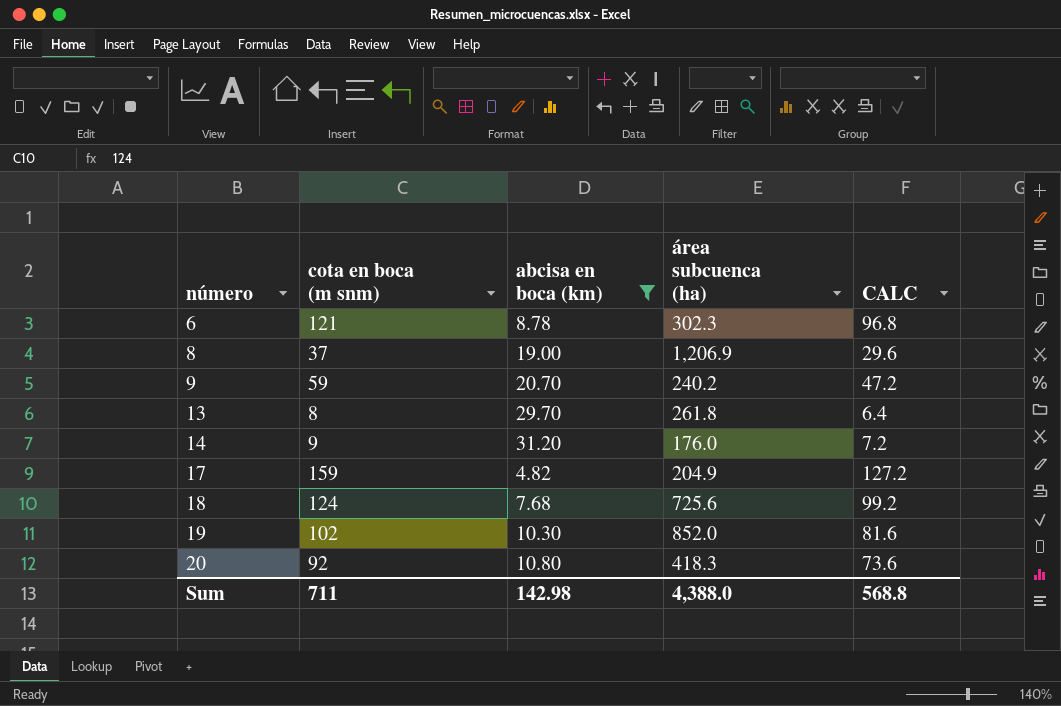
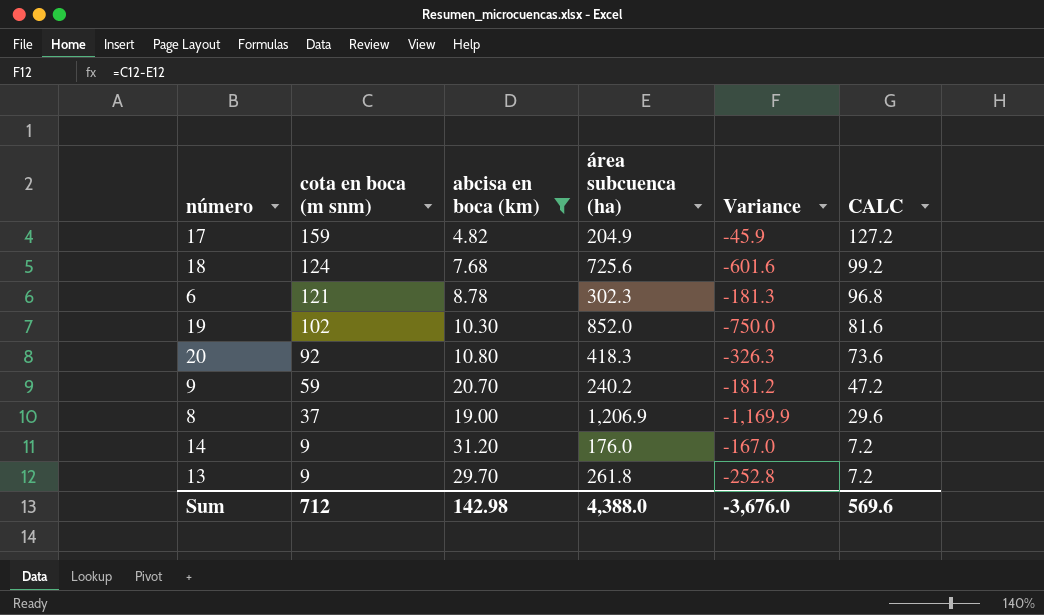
row order: número ascending -> cota en boca (m snm) descending
column Variance | formula: none -> [cota en boca (m snm)] - [área subcuenca (ha)]
13 | cota en boca (m snm): 8 -> 9
13 | CALC: 6.4 -> 7.2
Sum | cota en boca (m snm): 711 -> 712
Sum | CALC: 568.8 -> 569.6

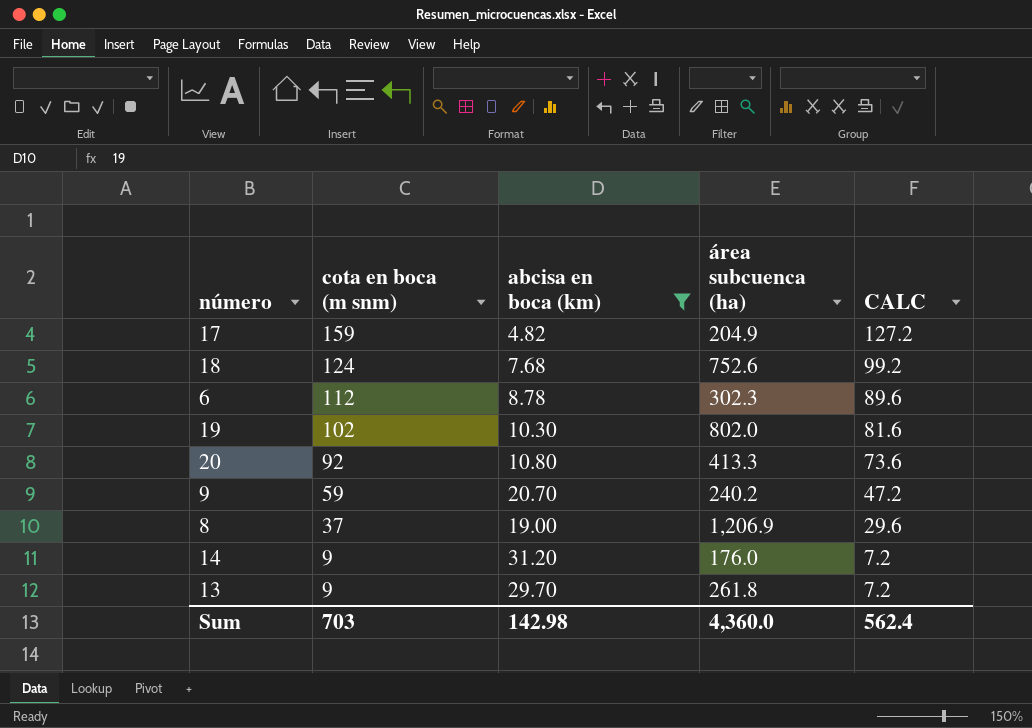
column Variance | formula: [cota en boca (m snm)] - [área subcuenca (ha)] -> none
18 | área subcuenca (ha): 725.6 -> 752.6
6 | cota en boca (m snm): 121 -> 112
6 | CALC: 96.8 -> 89.6
19 | área subcuenca (ha): 852.0 -> 802.0
20 | área subcuenca (ha): 418.3 -> 413.3
Sum | cota en boca (m snm): 712 -> 703
Sum | área subcuenca (ha): 4,388.0 -> 4,360.0
Sum | CALC: 569.6 -> 562.4

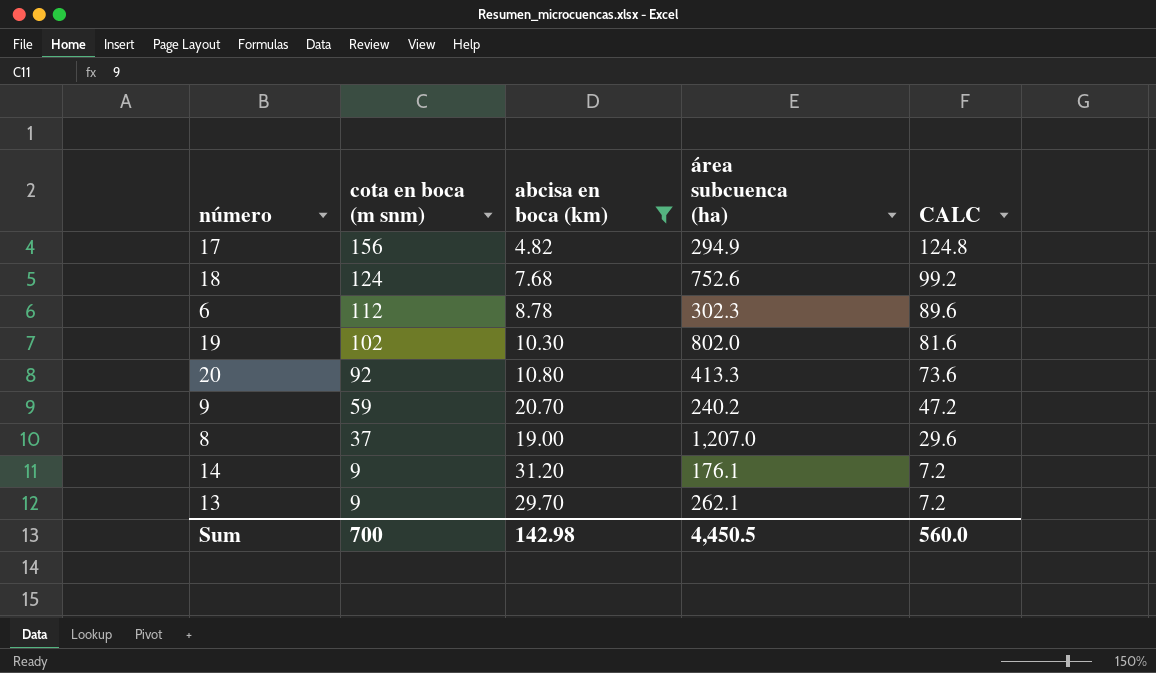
17 | cota en boca (m snm): 159 -> 156
17 | área subcuenca (ha): 204.9 -> 294.9
17 | CALC: 127.2 -> 124.8
8 | área subcuenca (ha): 1,206.9 -> 1,207.0
14 | área subcuenca (ha): 176.0 -> 176.1
13 | área subcuenca (ha): 261.8 -> 262.1
Sum | cota en boca (m snm): 703 -> 700
Sum | área subcuenca (ha): 4,360.0 -> 4,450.5
Sum | CALC: 562.4 -> 560.0

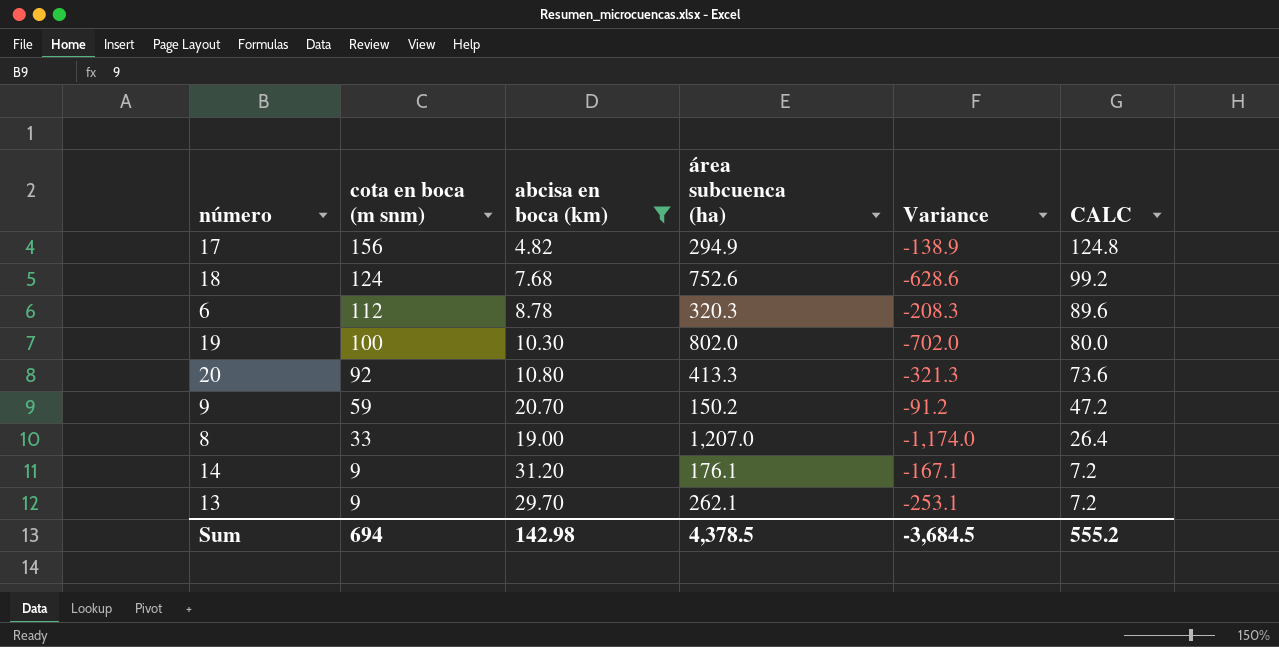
column Variance | formula: none -> [cota en boca (m snm)] - [área subcuenca (ha)]
6 | área subcuenca (ha): 302.3 -> 320.3
19 | cota en boca (m snm): 102 -> 100
19 | CALC: 81.6 -> 80.0
9 | área subcuenca (ha): 240.2 -> 150.2
8 | cota en boca (m snm): 37 -> 33
8 | CALC: 29.6 -> 26.4
Sum | cota en boca (m snm): 700 -> 694
Sum | área subcuenca (ha): 4,450.5 -> 4,378.5
Sum | CALC: 560.0 -> 555.2

